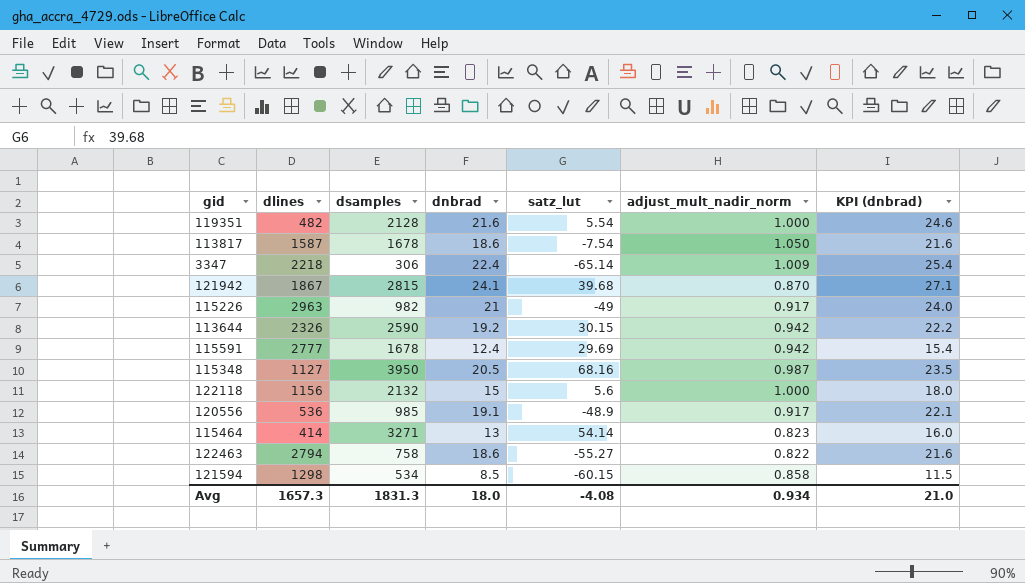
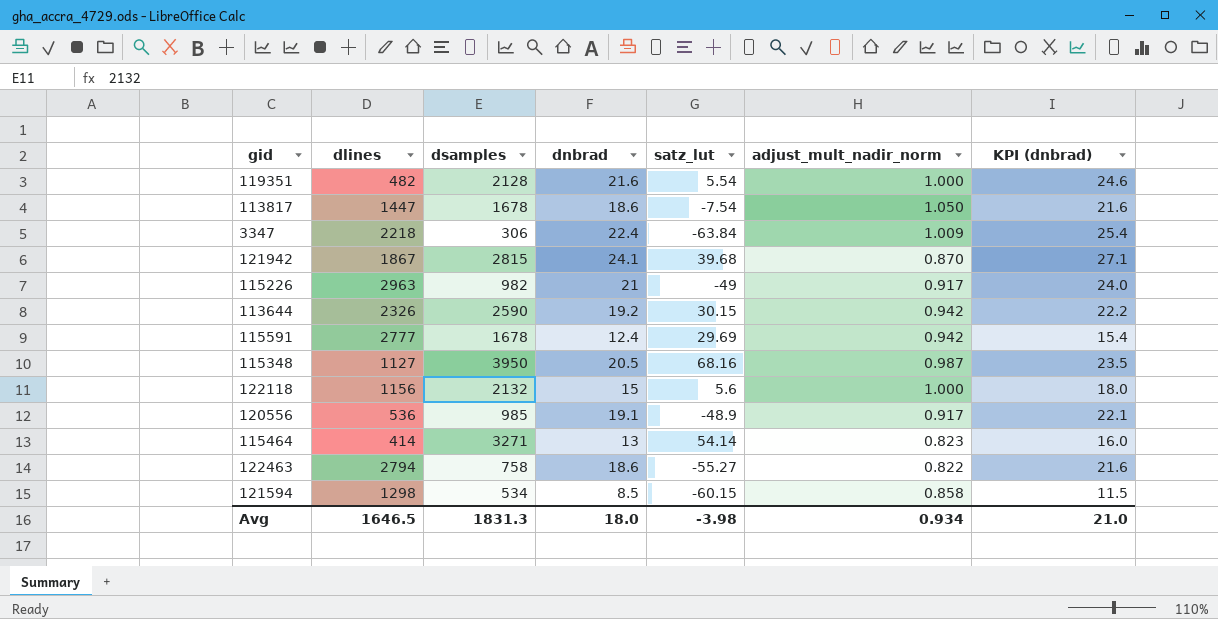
113817 | dlines: 1587 -> 1447
3347 | satz_lut: -65.14 -> -63.84
Avg | dlines: 1657.3 -> 1646.5
Avg | satz_lut: -4.08 -> -3.98

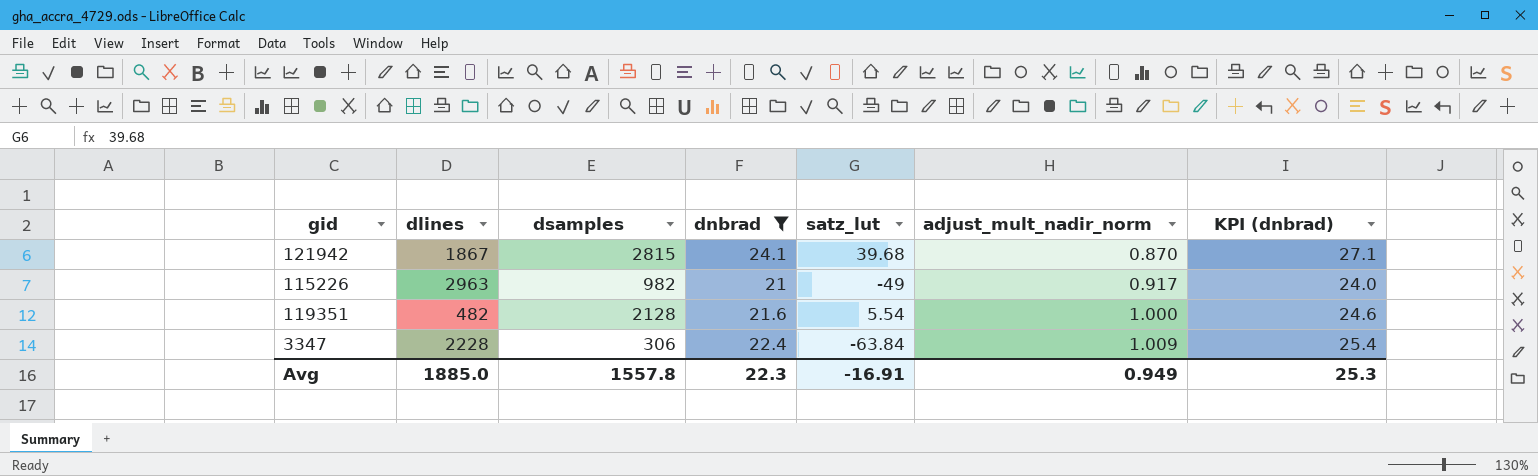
filter: none -> dnbrad >= 21
row order: none -> adjust_mult_nadir_norm ascending
3347 | dlines: 2218 -> 2228
Avg | dlines: 1646.5 -> 1885.0
Avg | dsamples: 1831.3 -> 1557.8
Avg | dnbrad: 18.0 -> 22.3
Avg | satz_lut: -3.98 -> -16.91
Avg | adjust_mult_nadir_norm: 0.934 -> 0.949
Avg | KPI (dnbrad): 21.0 -> 25.3

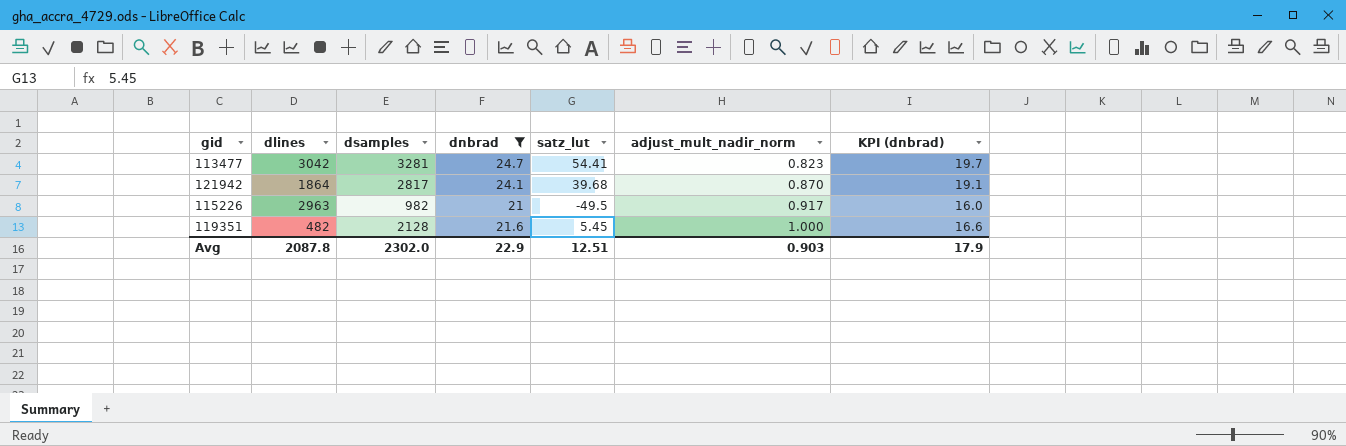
column KPI (dnbrad) | formula: [dnbrad] + 3 -> [dnbrad] - 5
row 3347: 2228 | 306 | 22.4 | -63.84 | 1.009 | 25.4 -> none
row 113477: none -> 3042 | 3281 | 24.7 | 54.41 | 0.823 | 19.7
121942 | dlines: 1867 -> 1864
121942 | dsamples: 2815 -> 2817
115226 | satz_lut: -49 -> -49.5
119351 | satz_lut: 5.54 -> 5.45
Avg | dlines: 1885.0 -> 2087.8
Avg | dsamples: 1557.8 -> 2302.0
Avg | dnbrad: 22.3 -> 22.9
Avg | satz_lut: -16.91 -> 12.51
Avg | adjust_mult_nadir_norm: 0.949 -> 0.903
Avg | KPI (dnbrad): 25.3 -> 17.9

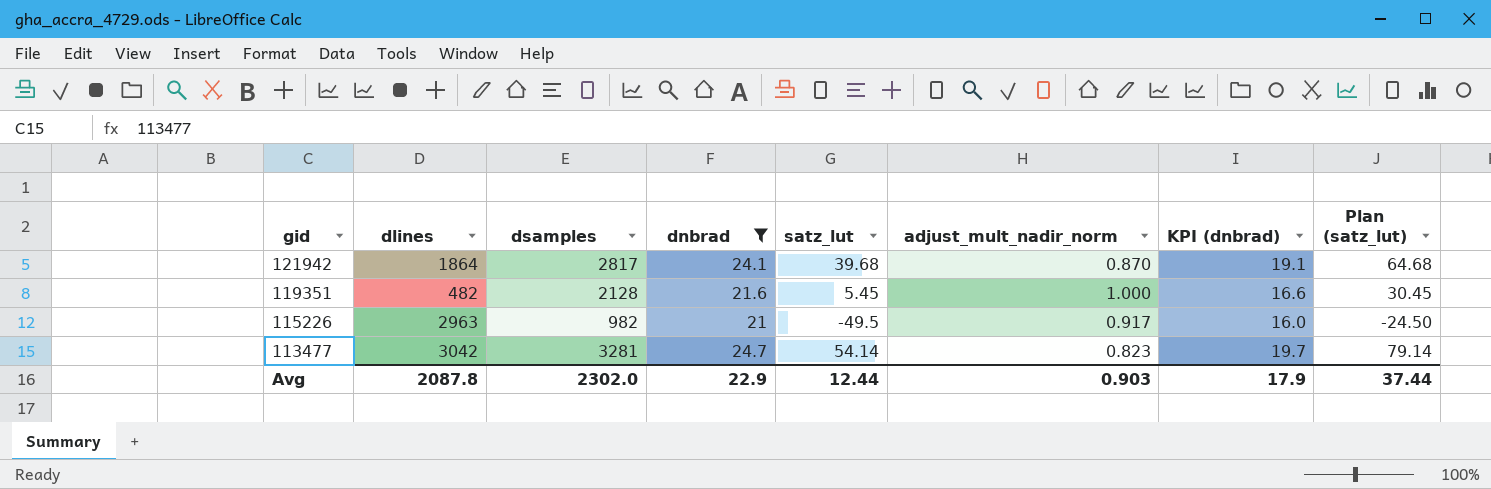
row order: adjust_mult_nadir_norm ascending -> gid descending
column Plan (satz_lut) | formula: none -> [satz_lut] + 25
113477 | satz_lut: 54.41 -> 54.14
Avg | satz_lut: 12.51 -> 12.44

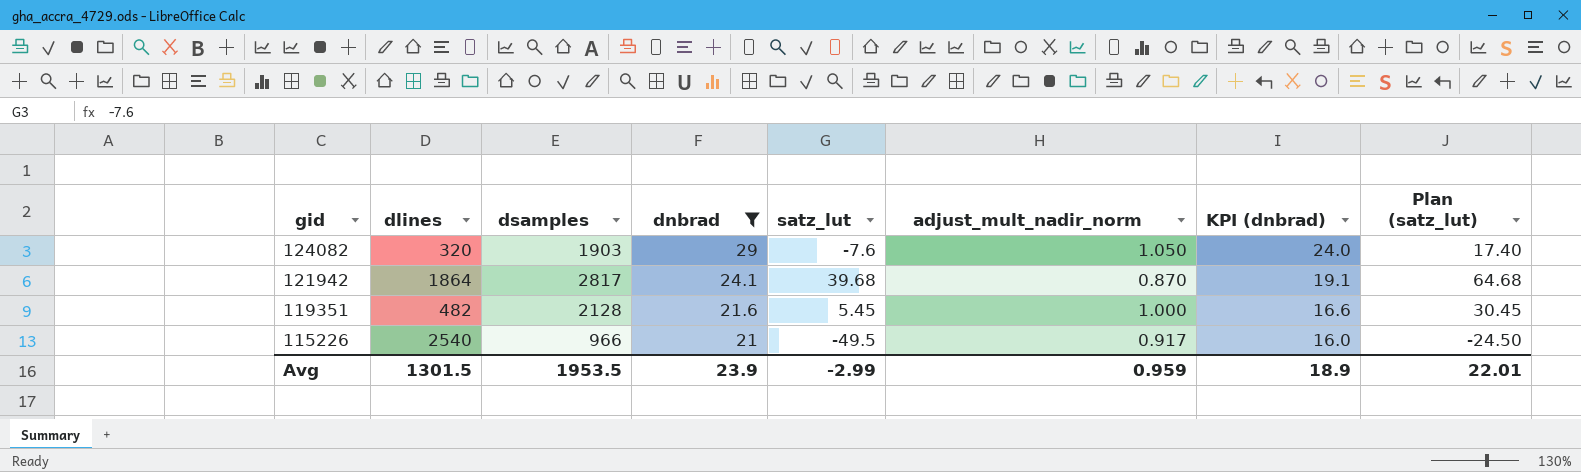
row 113477: 3042 | 3281 | 24.7 | 54.14 | 0.823 | 19.7 | 79.14 -> none
row 124082: none -> 320 | 1903 | 29 | -7.6 | 1.050 | 24.0 | 17.40
115226 | dlines: 2963 -> 2540
115226 | dsamples: 982 -> 966
Avg | dlines: 2087.8 -> 1301.5
Avg | dsamples: 2302.0 -> 1953.5
Avg | dnbrad: 22.9 -> 23.9
Avg | satz_lut: 12.44 -> -2.99
Avg | adjust_mult_nadir_norm: 0.903 -> 0.959
Avg | KPI (dnbrad): 17.9 -> 18.9
Avg | Plan (satz_lut): 37.44 -> 22.01

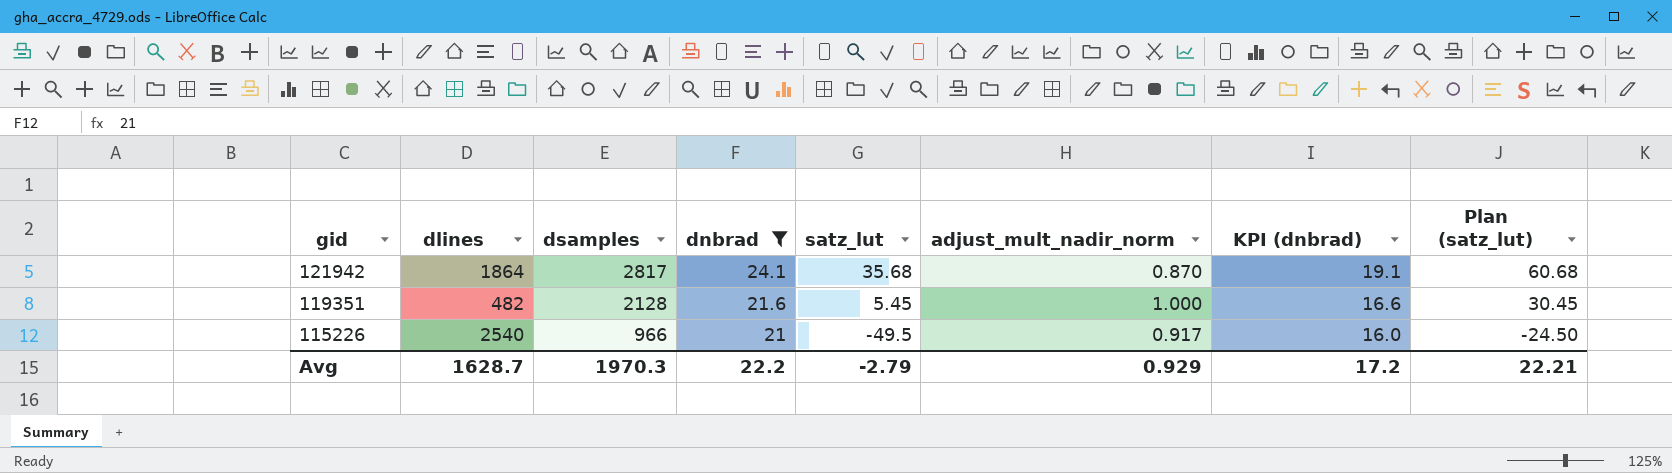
row 124082: 320 | 1903 | 29 | -7.6 | 1.050 | 24.0 | 17.40 -> none
121942 | satz_lut: 39.68 -> 35.68
121942 | Plan (satz_lut): 64.68 -> 60.68
Avg | dlines: 1301.5 -> 1628.7
Avg | dsamples: 1953.5 -> 1970.3
Avg | dnbrad: 23.9 -> 22.2
Avg | satz_lut: -2.99 -> -2.79
Avg | adjust_mult_nadir_norm: 0.959 -> 0.929
Avg | KPI (dnbrad): 18.9 -> 17.2
Avg | Plan (satz_lut): 22.01 -> 22.21

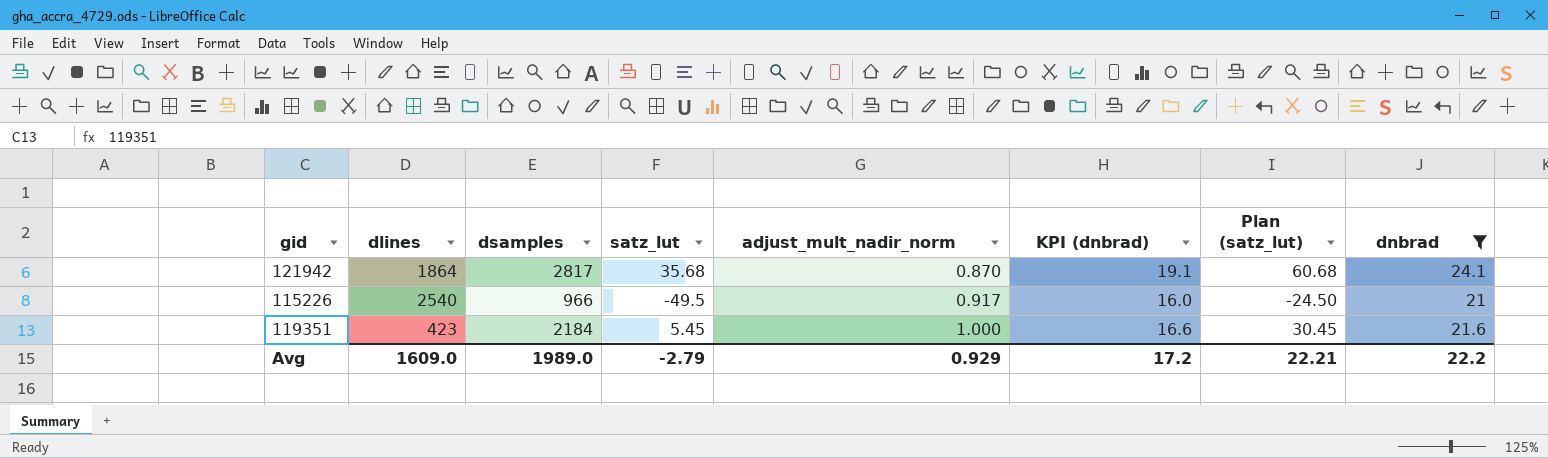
row order: gid descending -> adjust_mult_nadir_norm ascending
column dnbrad | position: 4 -> 8
119351 | dlines: 482 -> 423
119351 | dsamples: 2128 -> 2184
Avg | dlines: 1628.7 -> 1609.0
Avg | dsamples: 1970.3 -> 1989.0

